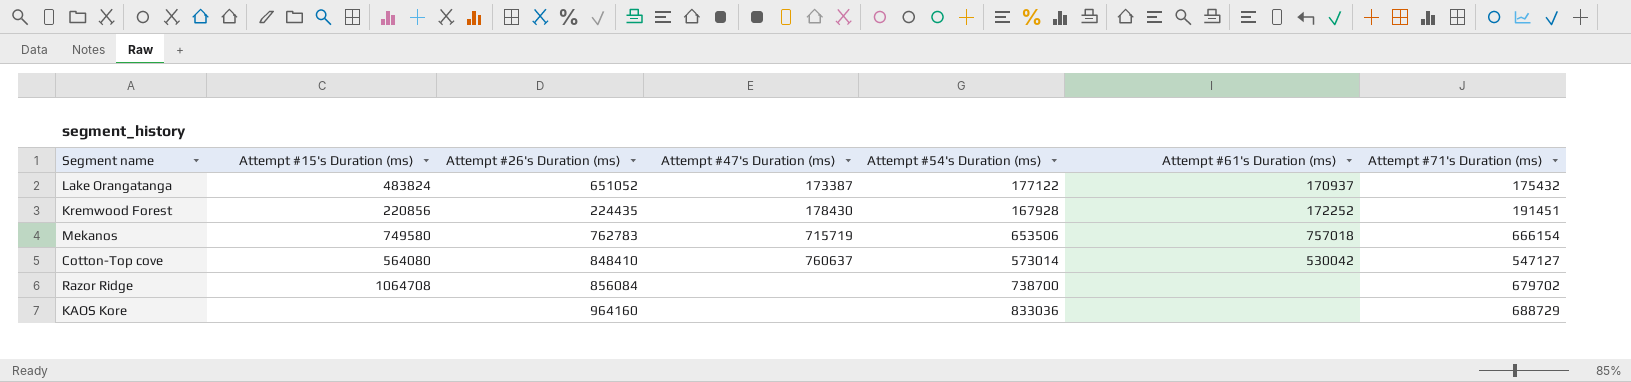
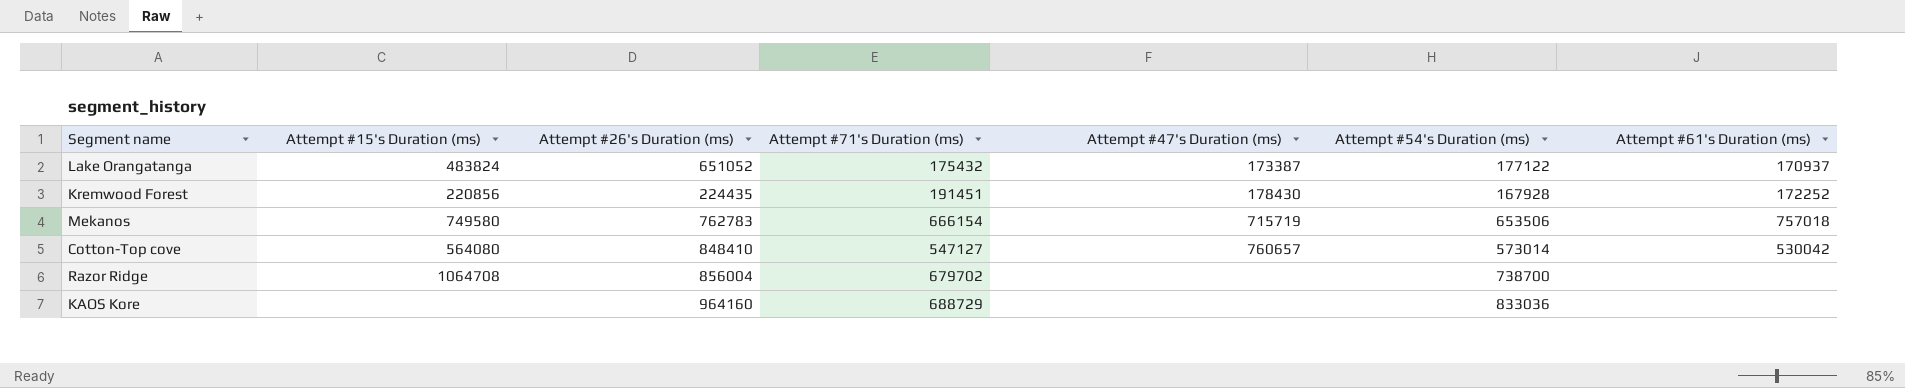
column Attempt #71's Duration (ms) | position: 7 -> 4
Cotton-Top cove | Attempt #47's Duration (ms): 760637 -> 760657
Razor Ridge | Attempt #26's Duration (ms): 856084 -> 856004

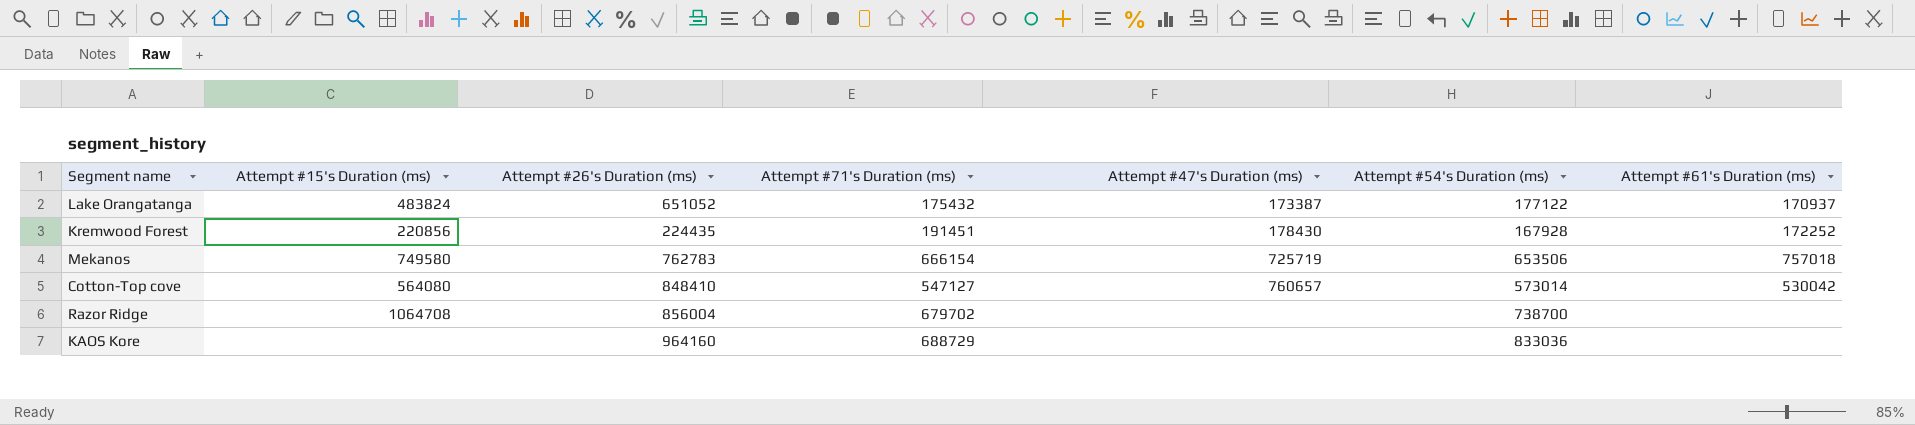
Mekanos | Attempt #47's Duration (ms): 715719 -> 725719

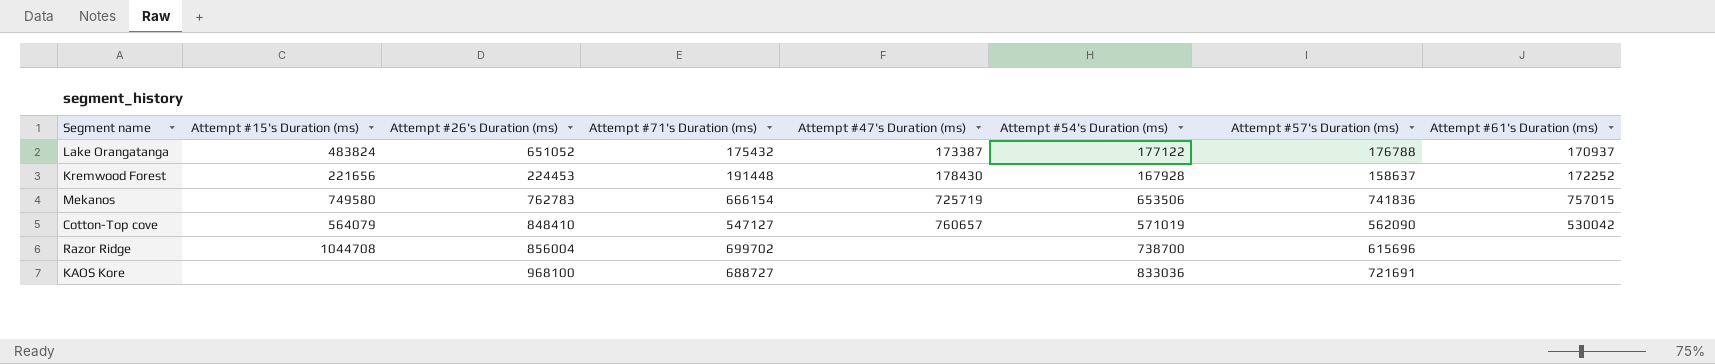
column Attempt #57's Duration (ms) | position: none -> 7
Kremwood Forest | Attempt #15's Duration (ms): 220856 -> 221656
Kremwood Forest | Attempt #26's Duration (ms): 224435 -> 224453
Kremwood Forest | Attempt #71's Duration (ms): 191451 -> 191448
Mekanos | Attempt #61's Duration (ms): 757018 -> 757015
Cotton-Top cove | Attempt #15's Duration (ms): 564080 -> 564079
Cotton-Top cove | Attempt #54's Duration (ms): 573014 -> 571019
Razor Ridge | Attempt #15's Duration (ms): 1064708 -> 1044708
Razor Ridge | Attempt #71's Duration (ms): 679702 -> 699702
KAOS Kore | Attempt #26's Duration (ms): 964160 -> 968100
KAOS Kore | Attempt #71's Duration (ms): 688729 -> 688727

